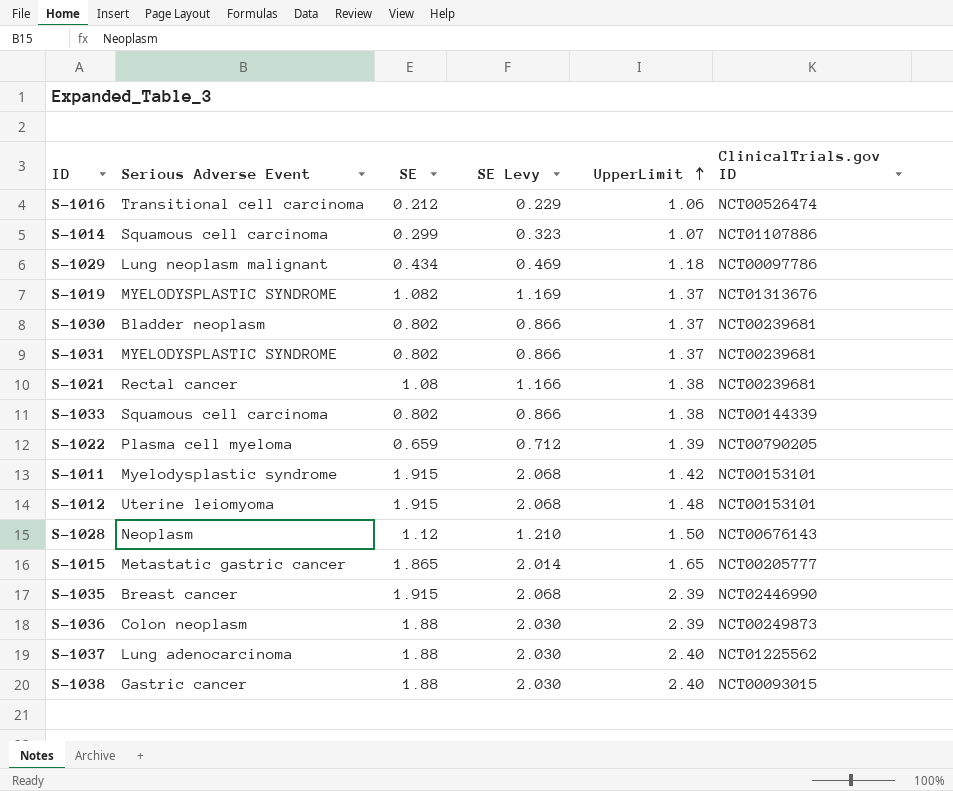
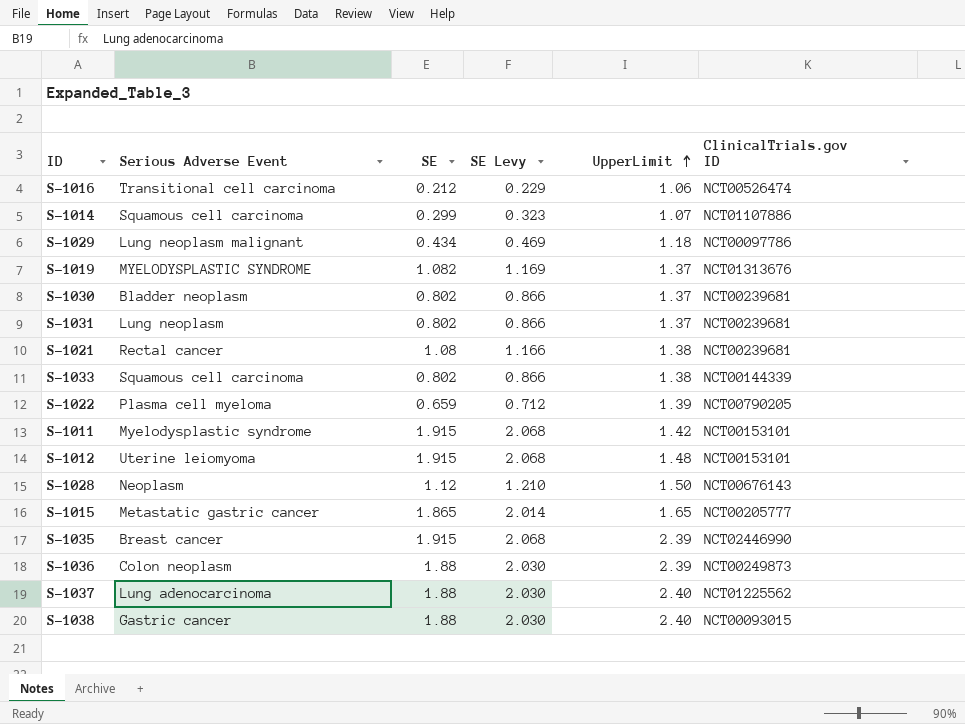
S-1031 | Serious Adverse Event: MYELODYSPLASTIC SYNDROME -> Lung neoplasm

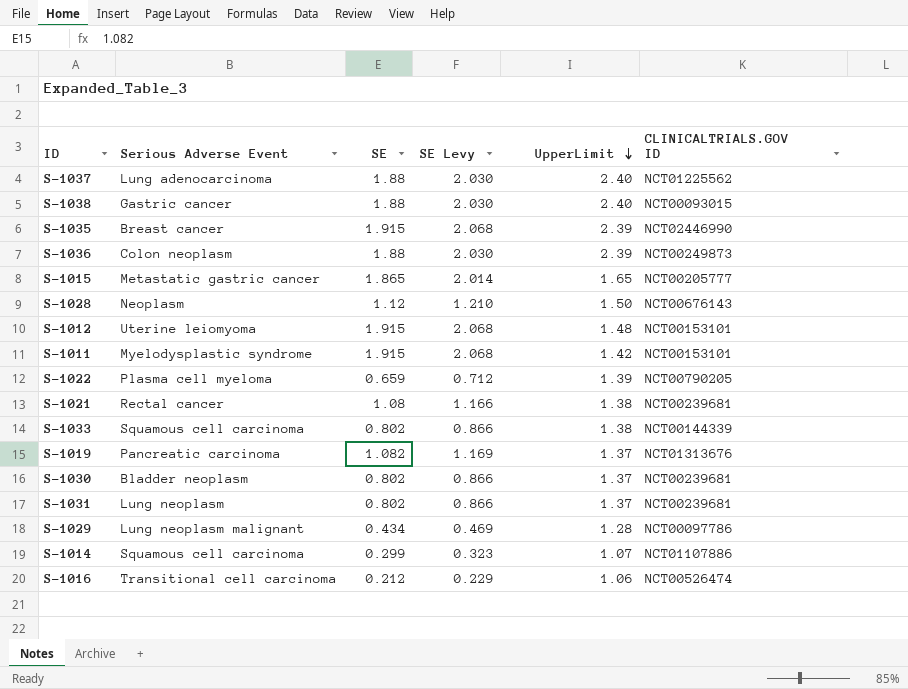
row order: UpperLimit ascending -> UpperLimit descending
column name: ClinicalTrials.gov ID -> CLINICALTRIALS.GOV ID
S-1019 | Serious Adverse Event: MYELODYSPLASTIC SYNDROME -> Pancreatic carcinoma
S-1029 | UpperLimit: 1.18 -> 1.28

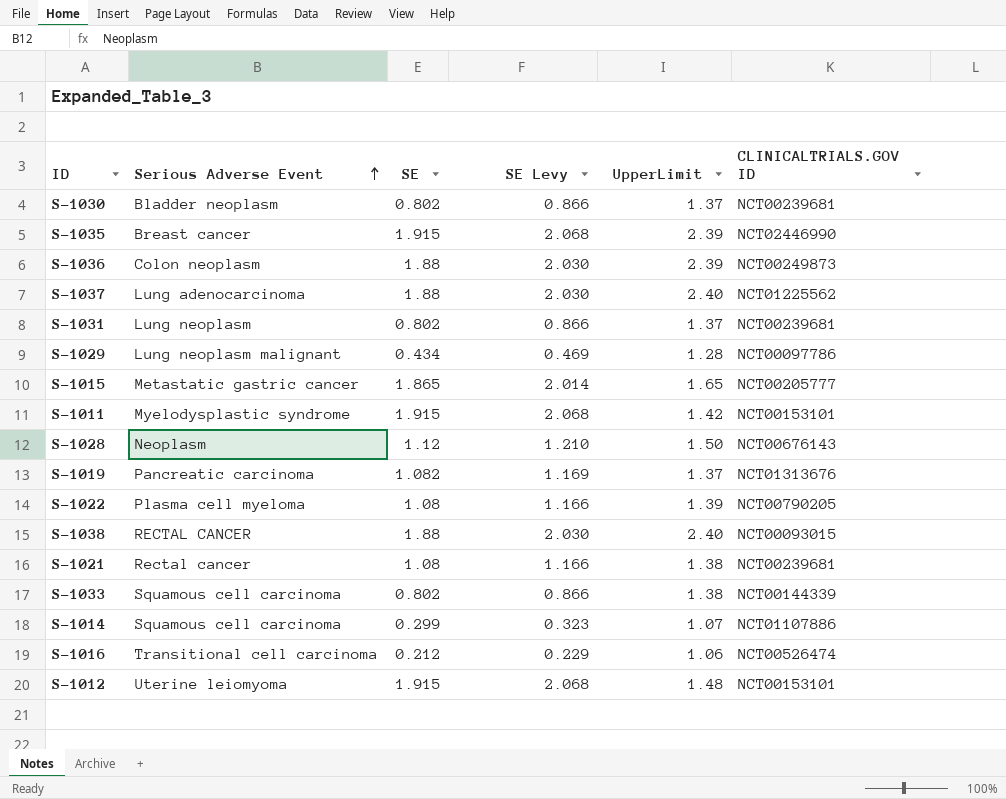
row order: UpperLimit descending -> Serious Adverse Event ascending
S-1022 | SE: 0.659 -> 1.08
S-1022 | SE Levy: 0.712 -> 1.166
S-1038 | Serious Adverse Event: Gastric cancer -> RECTAL CANCER

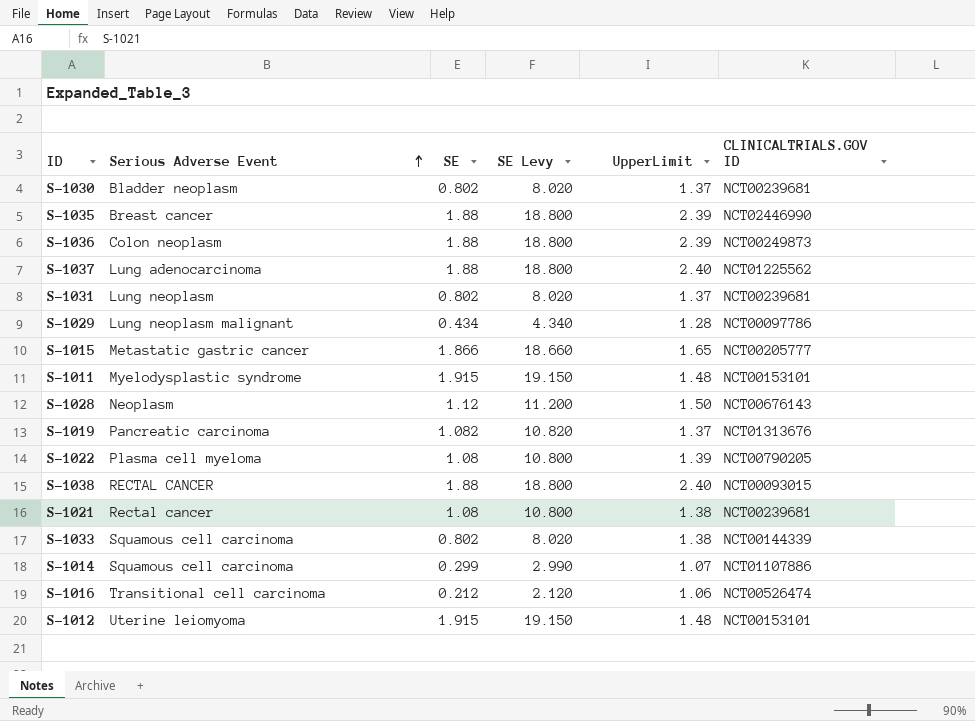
column SE Levy | formula: [SE] * 1.08 -> [SE] * 10
S-1035 | SE: 1.915 -> 1.88
S-1015 | SE: 1.865 -> 1.866
S-1011 | UpperLimit: 1.42 -> 1.48

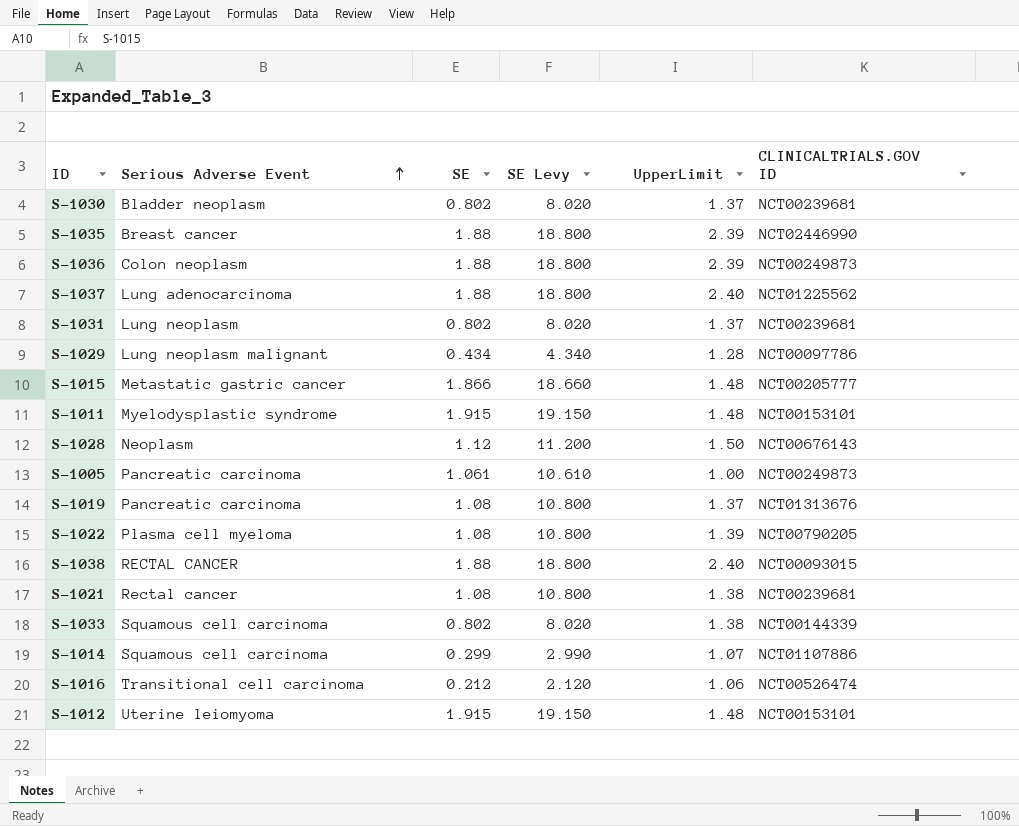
S-1015 | UpperLimit: 1.65 -> 1.48
row S-1005: none -> Pancreatic carcinoma | 1.061 | 10.610 | 1.00 | NCT00249873
S-1019 | SE: 1.082 -> 1.08
S-1019 | SE Levy: 10.820 -> 10.800

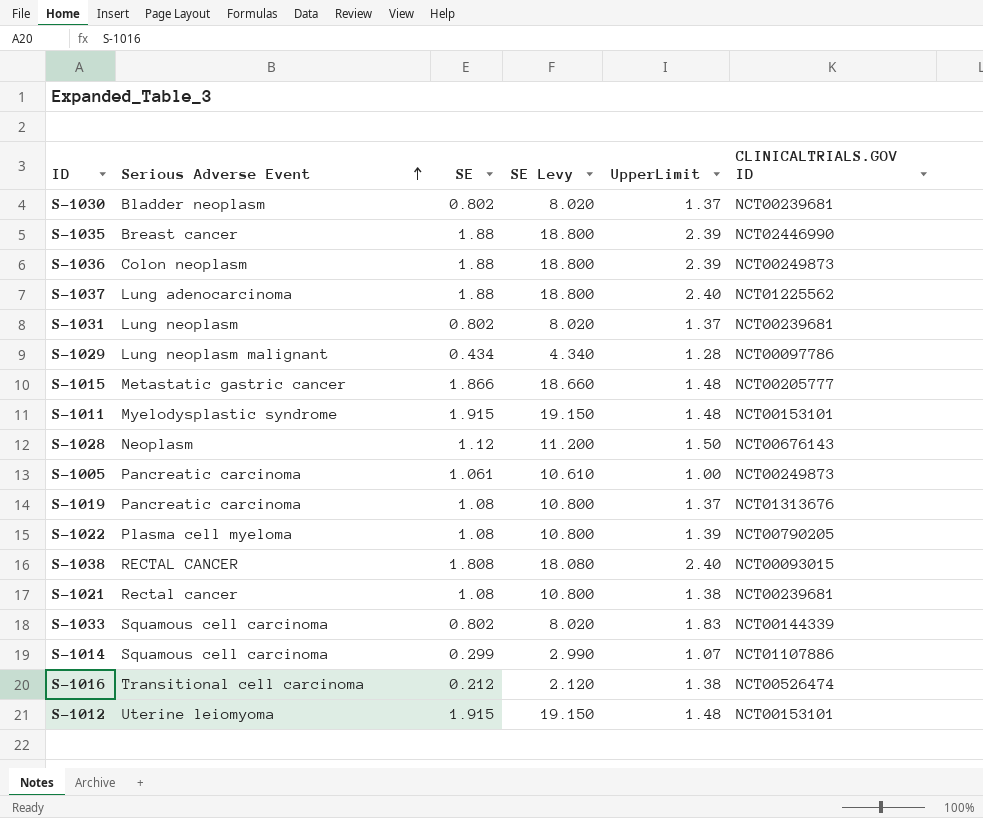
S-1038 | SE: 1.88 -> 1.808
S-1038 | SE Levy: 18.800 -> 18.080
S-1033 | UpperLimit: 1.38 -> 1.83
S-1016 | UpperLimit: 1.06 -> 1.38

